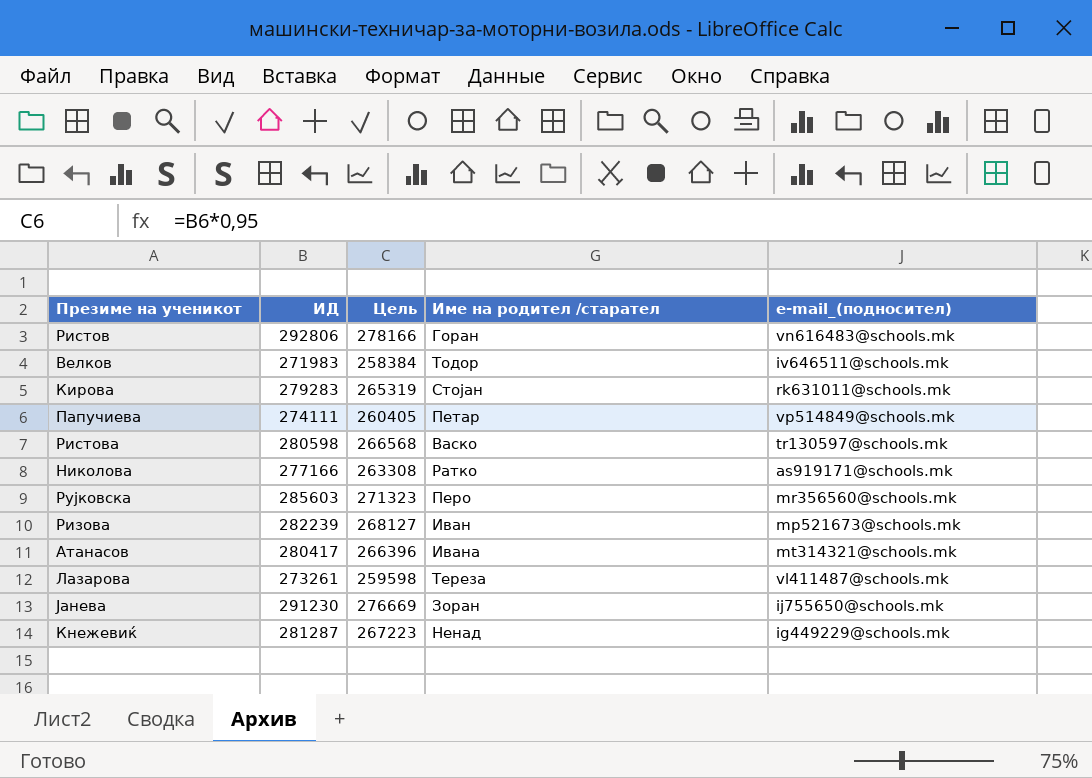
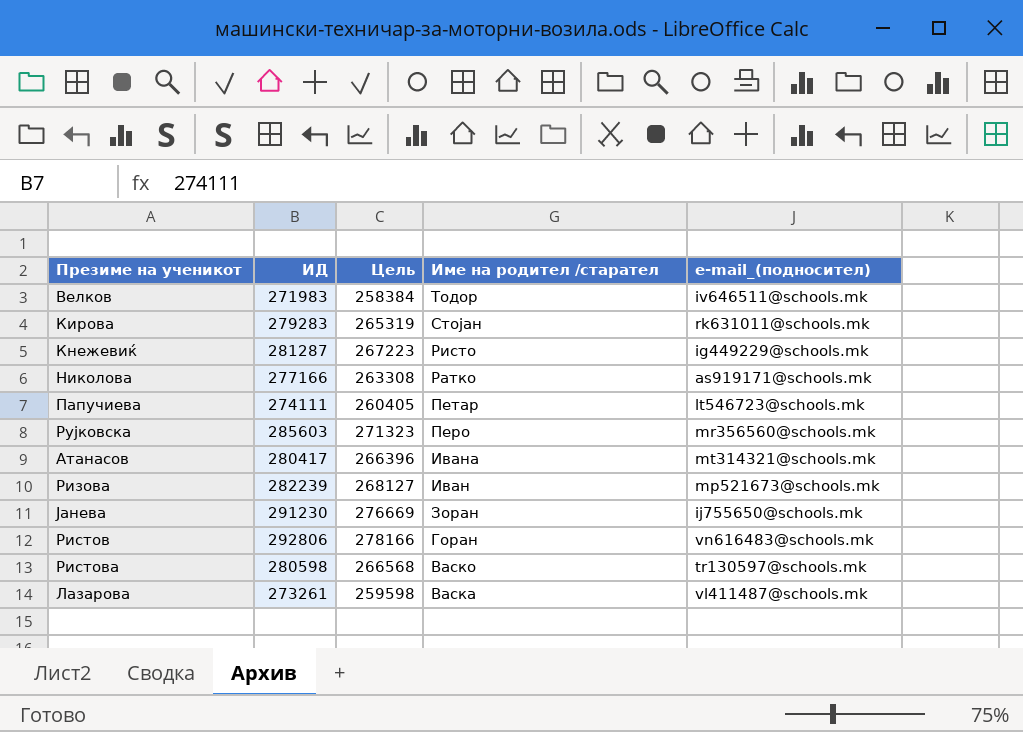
row order: none -> Име на родител /старател descending
Кнежевиќ | Име на родител /старател: Ненад -> Ристо
Папучиева | e-mail_(подносител): vp514849@schools.mk -> lt546723@schools.mk
Лазарова | Име на родител /старател: Тереза -> Васка

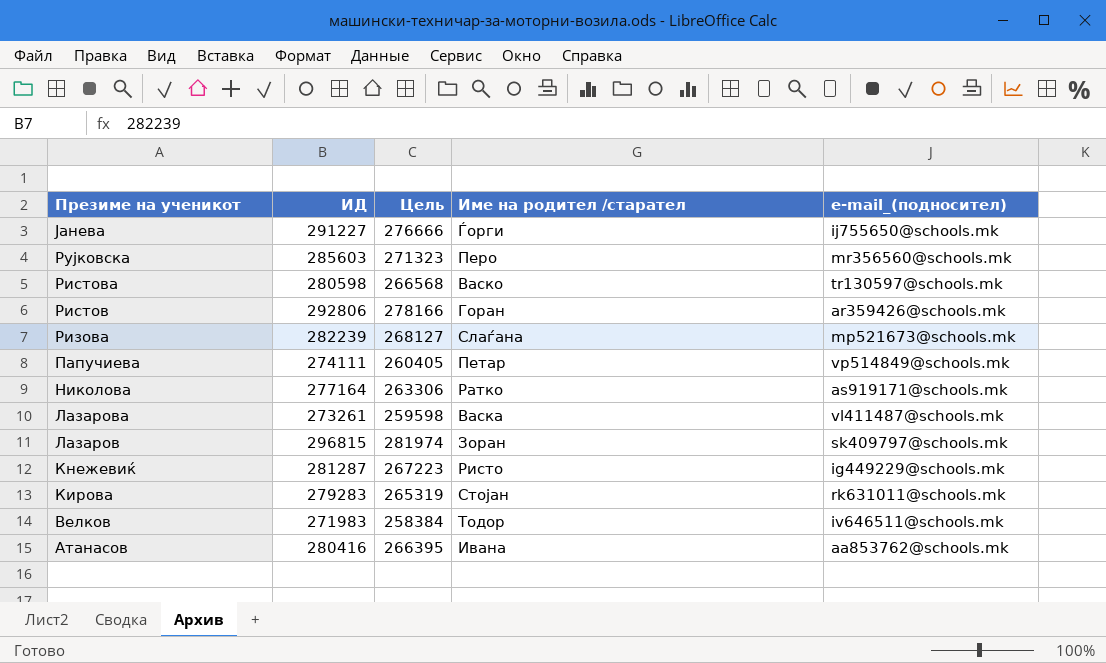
row order: Име на родител /старател descending -> Презиме на ученикот descending
Јанева | ИД: 291230 -> 291227
Јанева | Цель: 276669 -> 276666
Јанева | Име на родител /старател: Зоран -> Ѓорги
Ристов | e-mail_(подносител): vn616483@schools.mk -> ar359426@schools.mk
Ризова | Име на родител /старател: Иван -> Слаѓана
Папучиева | e-mail_(подносител): lt546723@schools.mk -> vp514849@schools.mk
Николова | ИД: 277166 -> 277164
Николова | Цель: 263308 -> 263306
row Лазаров: none -> 296815 | 281974 | Зоран | sk409797@schools.mk
Атанасов | ИД: 280417 -> 280416
Атанасов | Цель: 266396 -> 266395
Атанасов | e-mail_(подносител): mt314321@schools.mk -> aa853762@schools.mk

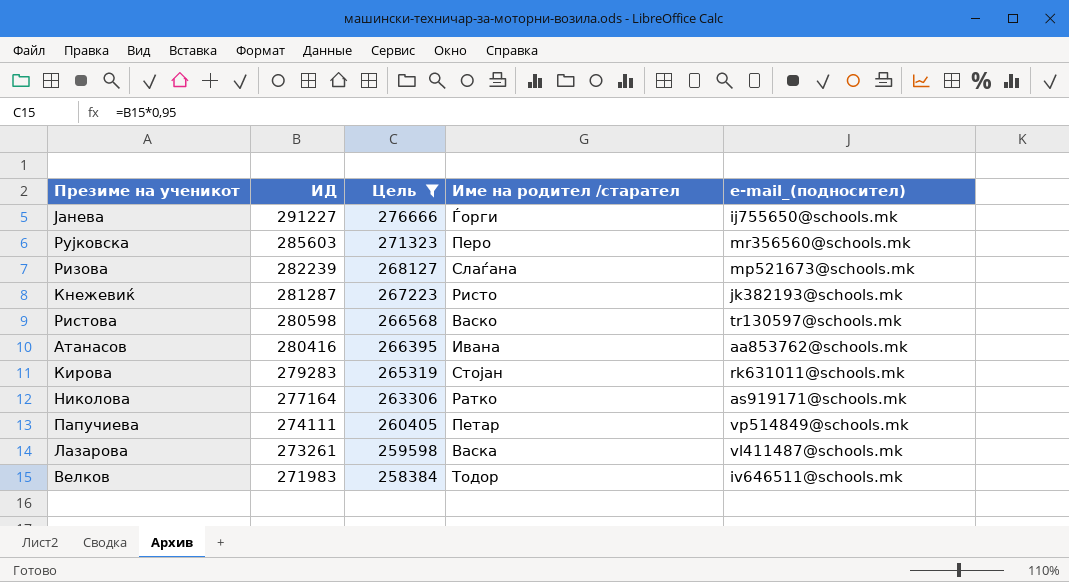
filter: none -> Цель <= 276666
row order: Презиме на ученикот descending -> ИД descending
Кнежевиќ | e-mail_(подносител): ig449229@schools.mk -> jk382193@schools.mk

